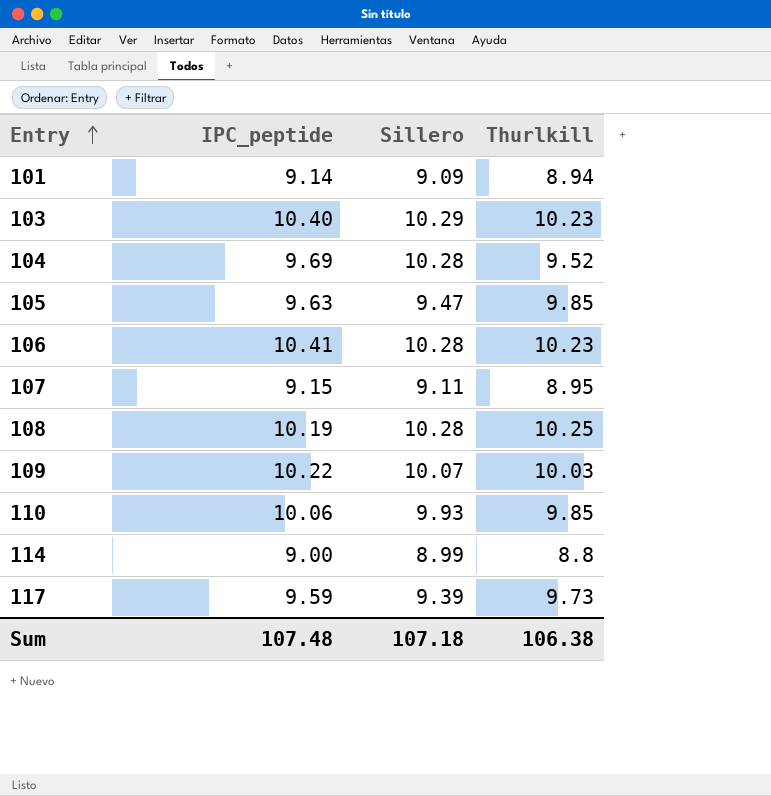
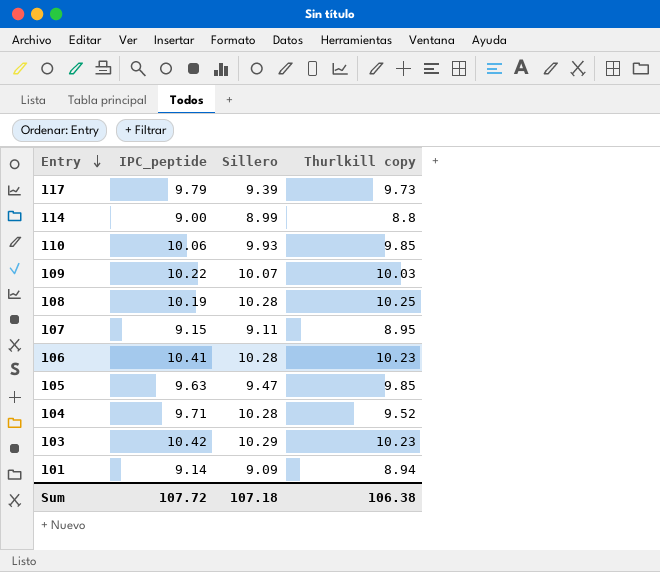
row order: Entry ascending -> Entry descending
column name: Thurlkill -> Thurlkill copy
117 | IPC_peptide: 9.59 -> 9.79
104 | IPC_peptide: 9.69 -> 9.71
103 | IPC_peptide: 10.40 -> 10.42
Sum | IPC_peptide: 107.48 -> 107.72

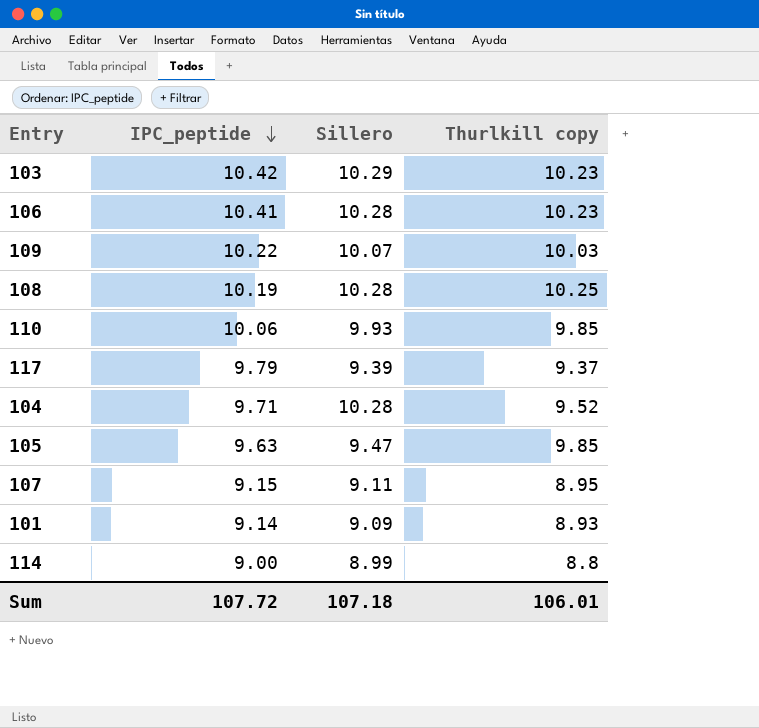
row order: Entry descending -> IPC_peptide descending
117 | Thurlkill copy: 9.73 -> 9.37
101 | Thurlkill copy: 8.94 -> 8.93
Sum | Thurlkill copy: 106.38 -> 106.01

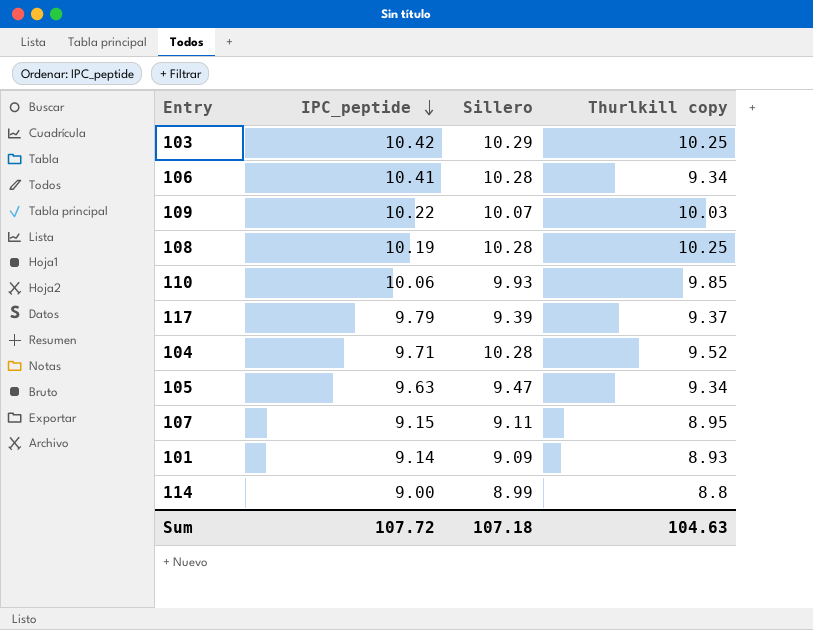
103 | Thurlkill copy: 10.23 -> 10.25
106 | Thurlkill copy: 10.23 -> 9.34
105 | Thurlkill copy: 9.85 -> 9.34
Sum | Thurlkill copy: 106.01 -> 104.63

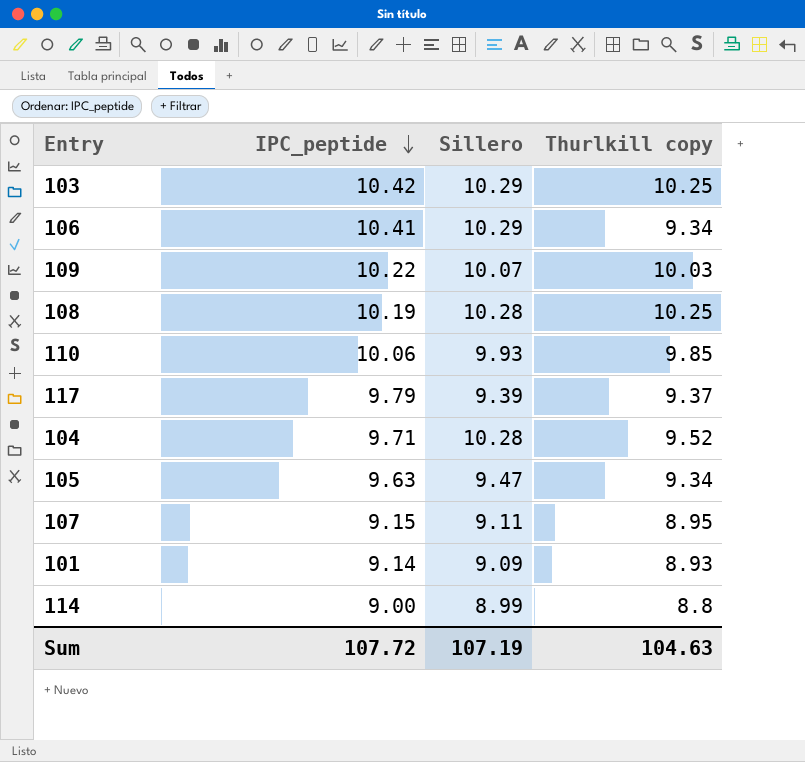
106 | Sillero: 10.28 -> 10.29
Sum | Sillero: 107.18 -> 107.19

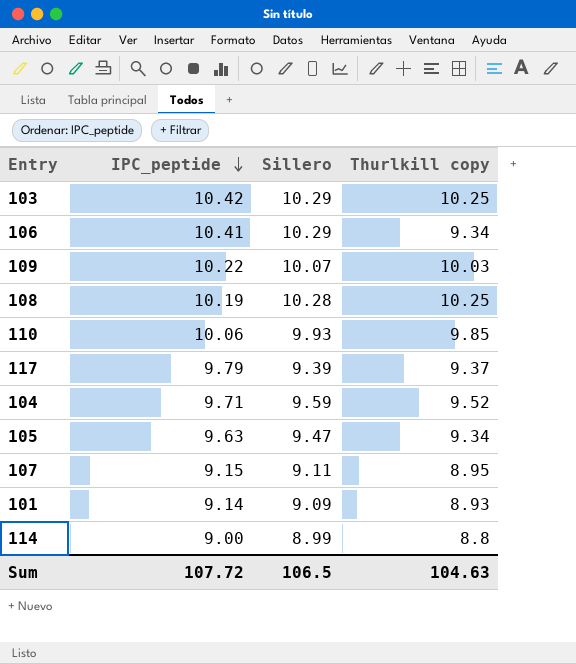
104 | Sillero: 10.28 -> 9.59
Sum | Sillero: 107.19 -> 106.5

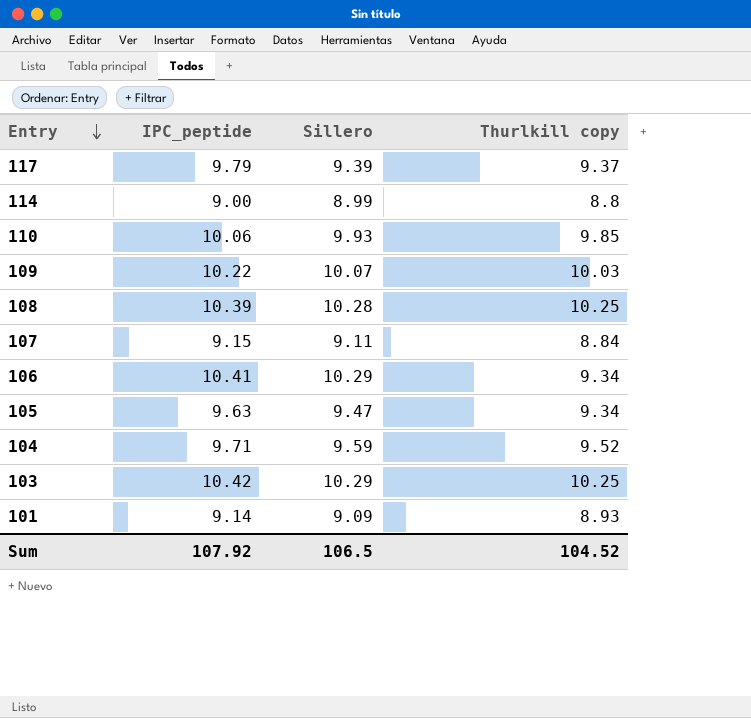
row order: IPC_peptide descending -> Entry descending
108 | IPC_peptide: 10.19 -> 10.39
107 | Thurlkill copy: 8.95 -> 8.84
Sum | IPC_peptide: 107.72 -> 107.92
Sum | Thurlkill copy: 104.63 -> 104.52

